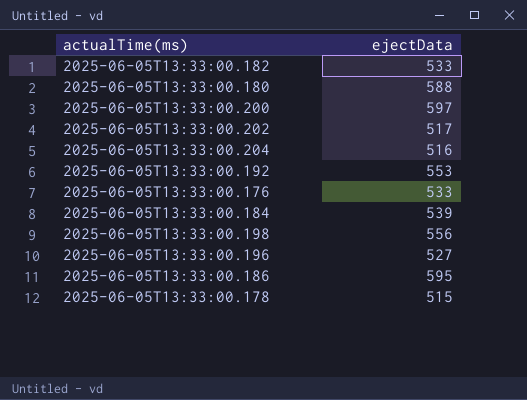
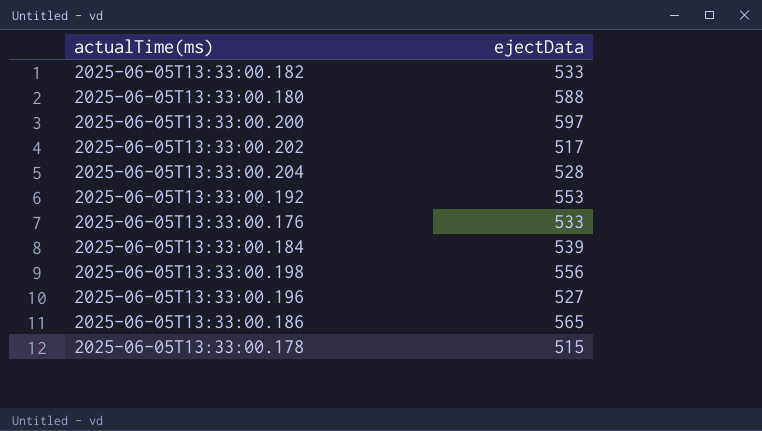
2025-06-05T13:33:00.204 | ejectData: 516 -> 528
2025-06-05T13:33:00.186 | ejectData: 595 -> 565

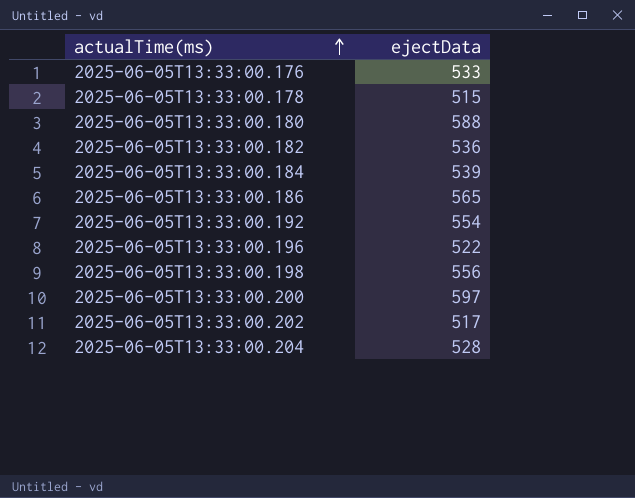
row order: none -> actualTime(ms) ascending
2025-06-05T13:33:00.182 | ejectData: 533 -> 536
2025-06-05T13:33:00.192 | ejectData: 553 -> 554
2025-06-05T13:33:00.196 | ejectData: 527 -> 522

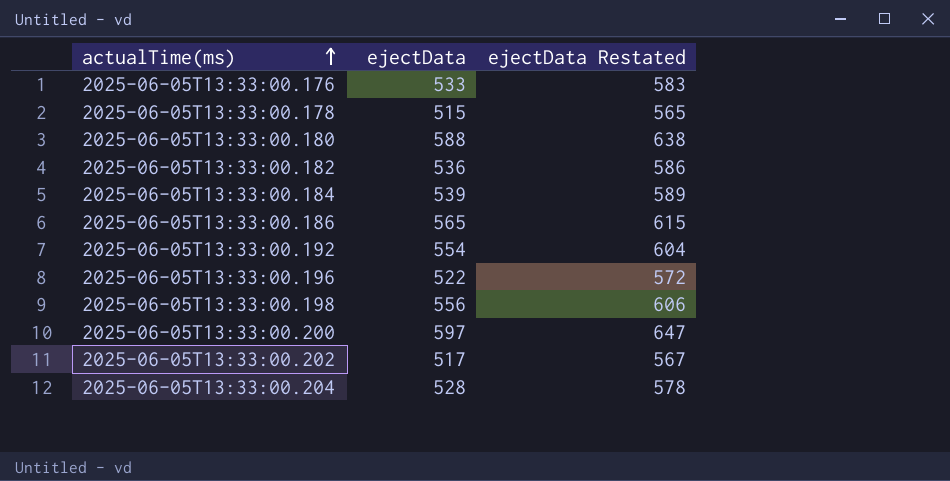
column ejectData Restated | formula: none -> [ejectData] + 50

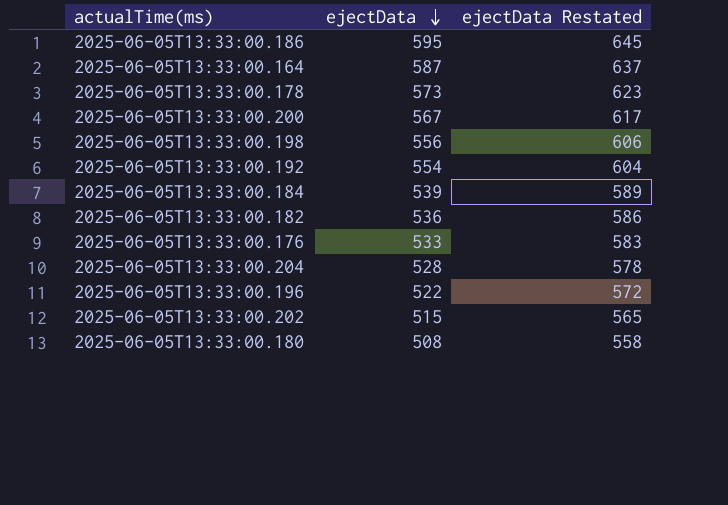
row order: actualTime(ms) ascending -> ejectData descending
2025-06-05T13:33:00.186 | ejectData: 565 -> 595
2025-06-05T13:33:00.186 | ejectData Restated: 615 -> 645
row 2025-06-05T13:33:00.164: none -> 587 | 637
2025-06-05T13:33:00.178 | ejectData: 515 -> 573
2025-06-05T13:33:00.178 | ejectData Restated: 565 -> 623
2025-06-05T13:33:00.200 | ejectData: 597 -> 567
2025-06-05T13:33:00.200 | ejectData Restated: 647 -> 617
2025-06-05T13:33:00.202 | ejectData: 517 -> 515
2025-06-05T13:33:00.202 | ejectData Restated: 567 -> 565
2025-06-05T13:33:00.180 | ejectData: 588 -> 508
2025-06-05T13:33:00.180 | ejectData Restated: 638 -> 558

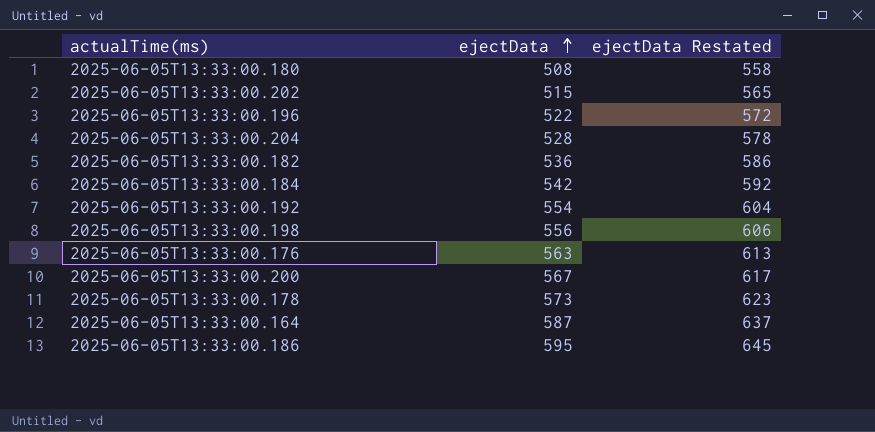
row order: ejectData descending -> ejectData ascending
2025-06-05T13:33:00.184 | ejectData: 539 -> 542
2025-06-05T13:33:00.184 | ejectData Restated: 589 -> 592
2025-06-05T13:33:00.176 | ejectData: 533 -> 563
2025-06-05T13:33:00.176 | ejectData Restated: 583 -> 613

